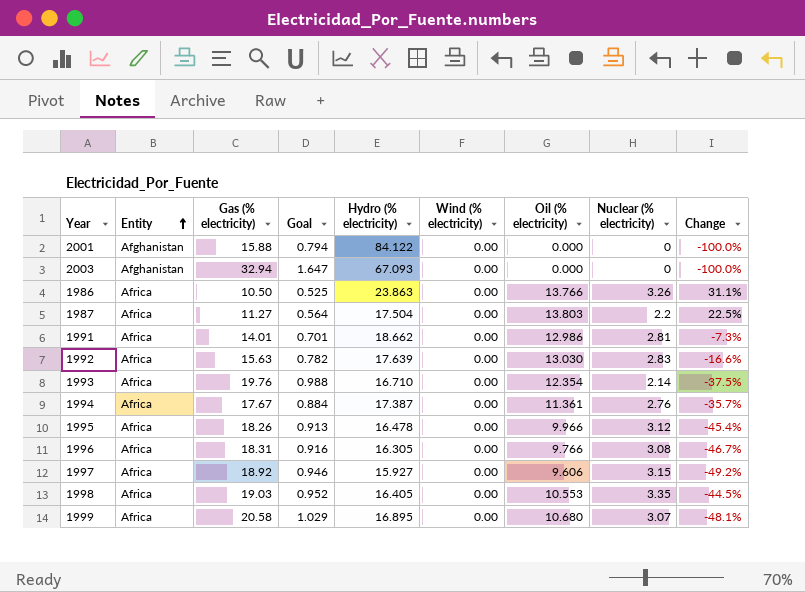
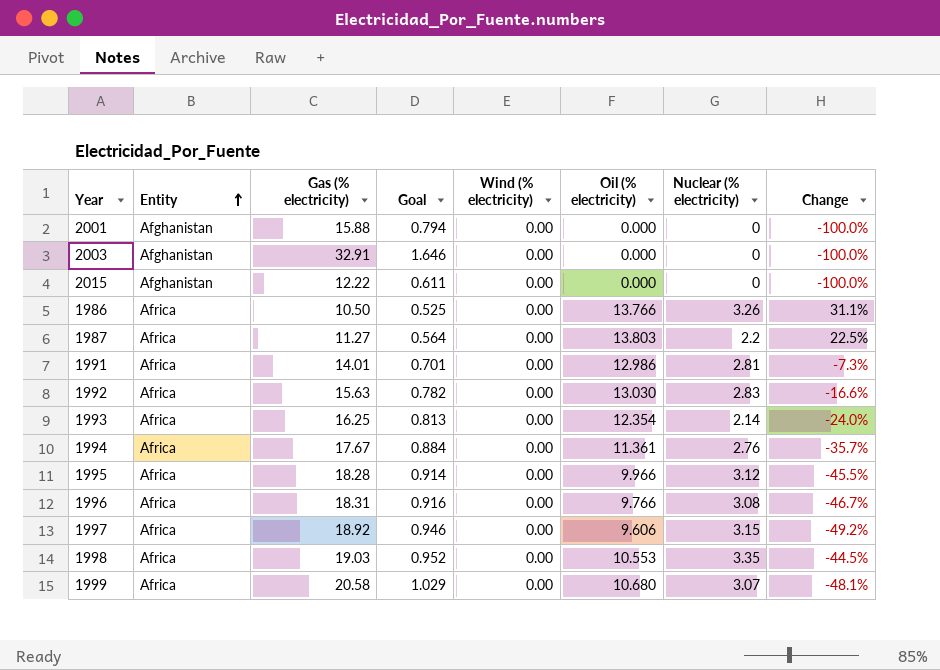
column Hydro (% electricity) | position: 5 -> none
2003 | Gas (% electricity): 32.94 -> 32.91
2003 | Goal: 1.647 -> 1.646
row 2015: none -> Afghanistan | 12.22 | 0.611 | 0.00 | 0.000 | 0 | -100.0%
1993 | Gas (% electricity): 19.76 -> 16.25
1993 | Goal: 0.988 -> 0.813
1993 | Change: -37.5% -> -24.0%
1995 | Gas (% electricity): 18.26 -> 18.28
1995 | Goal: 0.913 -> 0.914
1995 | Change: -45.4% -> -45.5%

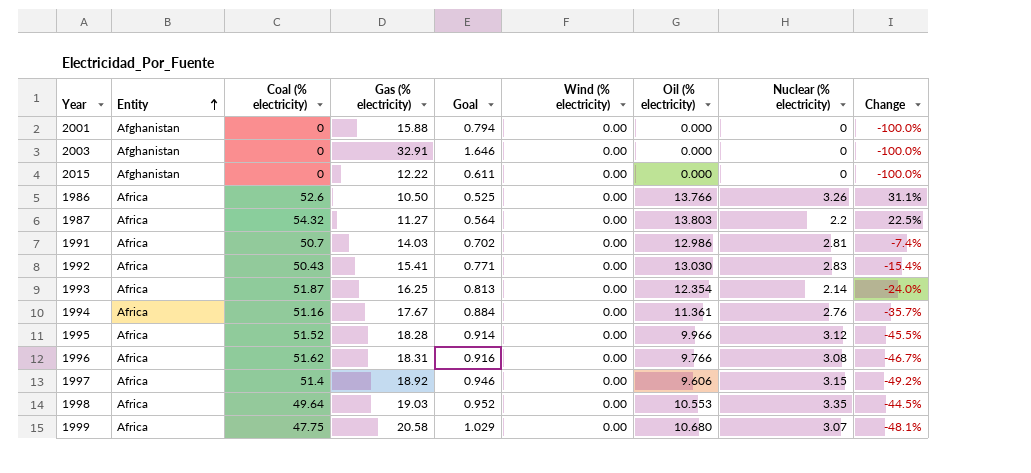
column Coal (% electricity) | position: none -> 3
1991 | Gas (% electricity): 14.01 -> 14.03
1991 | Goal: 0.701 -> 0.702
1991 | Change: -7.3% -> -7.4%
1992 | Gas (% electricity): 15.63 -> 15.41
1992 | Goal: 0.782 -> 0.771
1992 | Change: -16.6% -> -15.4%

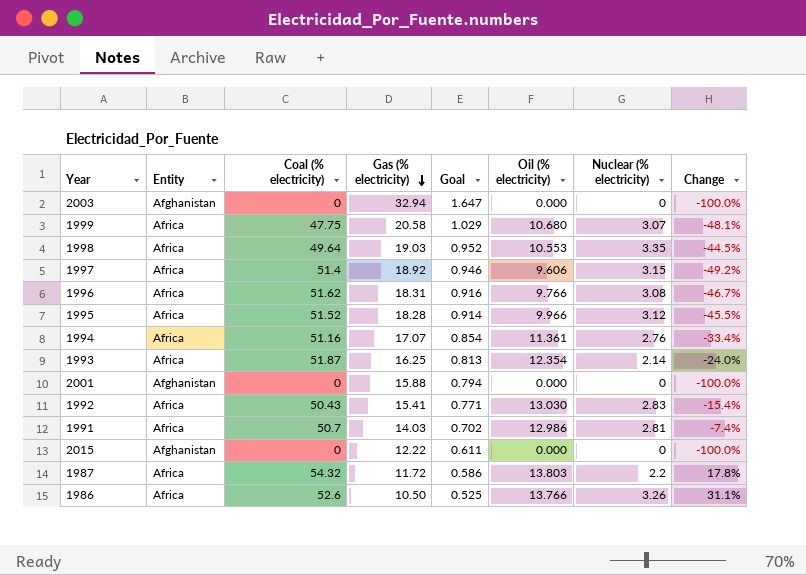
row order: Entity ascending -> Gas (% electricity) descending
column Wind (% electricity) | position: 6 -> none
2003 | Gas (% electricity): 32.91 -> 32.94
2003 | Goal: 1.646 -> 1.647
1994 | Gas (% electricity): 17.67 -> 17.07
1994 | Goal: 0.884 -> 0.854
1994 | Change: -35.7% -> -33.4%
1987 | Gas (% electricity): 11.27 -> 11.72
1987 | Goal: 0.564 -> 0.586
1987 | Change: 22.5% -> 17.8%

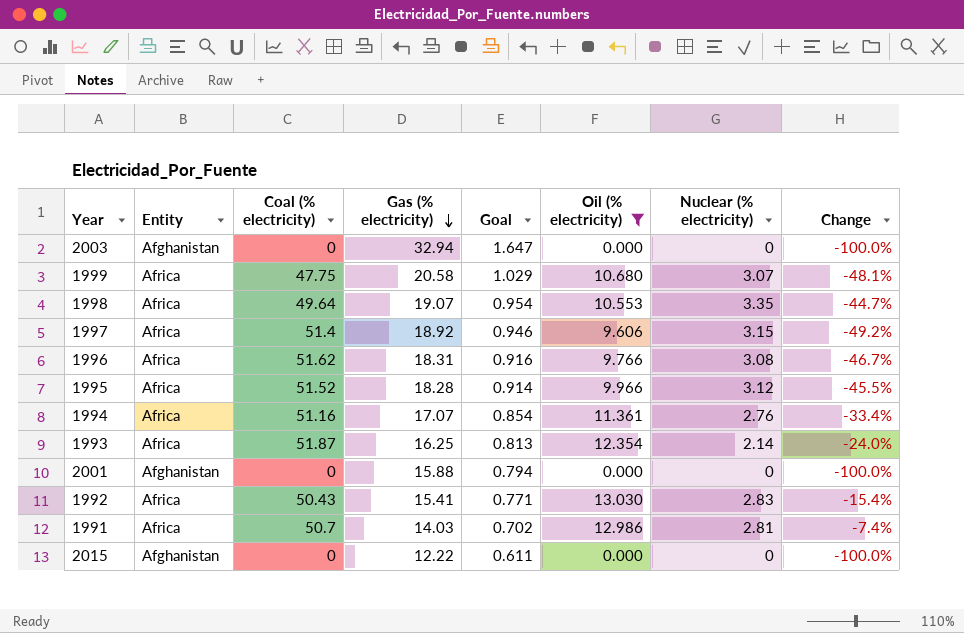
filter: none -> Oil (% electricity) <= 13.030
1998 | Gas (% electricity): 19.03 -> 19.07
1998 | Goal: 0.952 -> 0.954
1998 | Change: -44.5% -> -44.7%

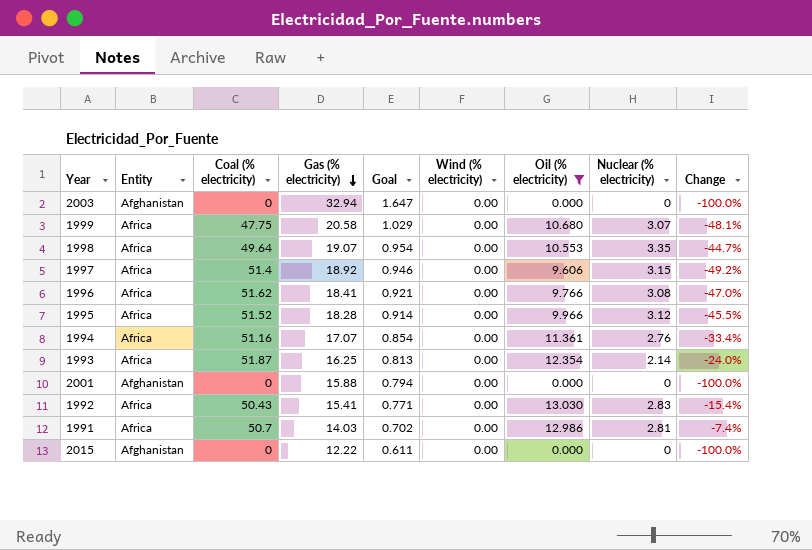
column Wind (% electricity) | position: none -> 6
1996 | Gas (% electricity): 18.31 -> 18.41
1996 | Goal: 0.916 -> 0.921
1996 | Change: -46.7% -> -47.0%

